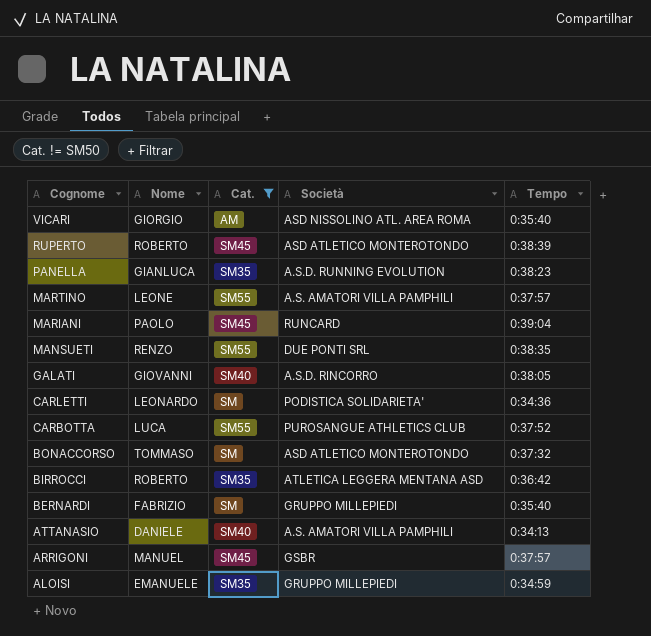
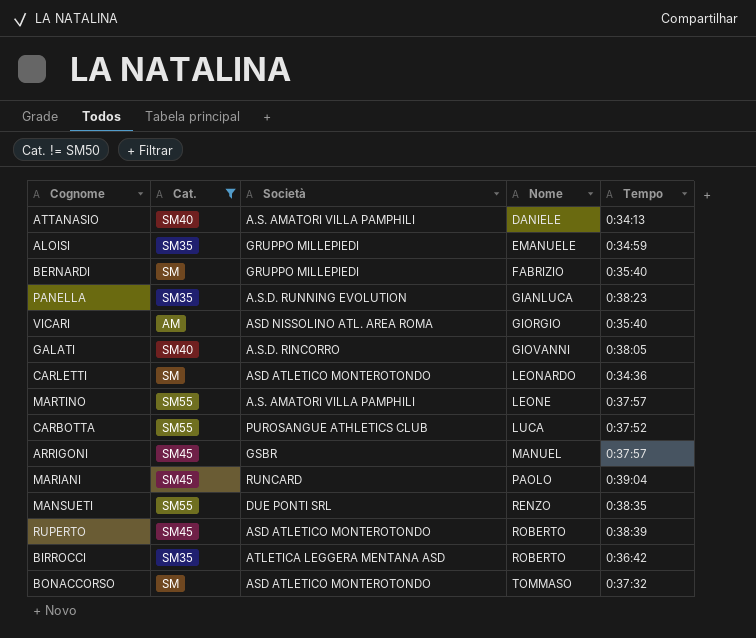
row order: Cognome descending -> Nome ascending
column Nome | position: 2 -> 4
CARLETTI | Società: PODISTICA SOLIDARIETA' -> ASD ATLETICO MONTEROTONDO

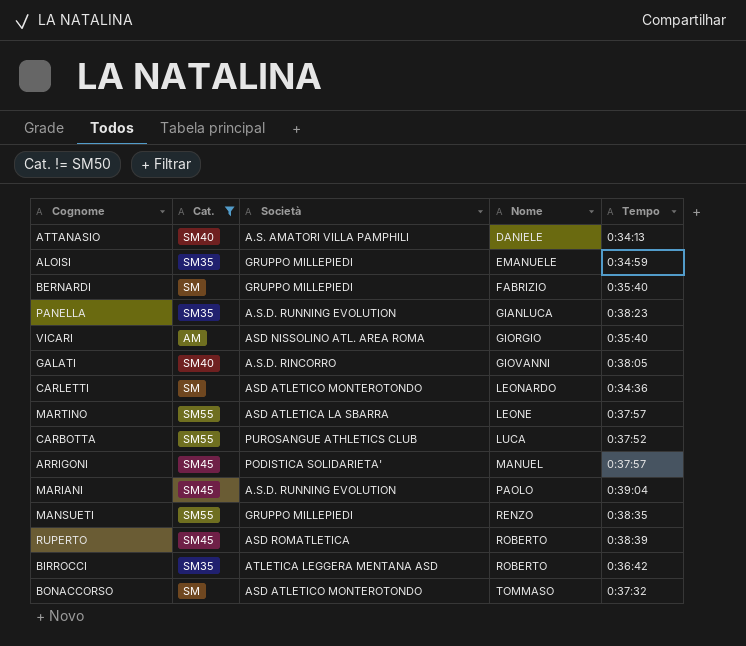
MARTINO | Società: A.S. AMATORI VILLA PAMPHILI -> ASD ATLETICA LA SBARRA
ARRIGONI | Società: GSBR -> PODISTICA SOLIDARIETA'
MARIANI | Società: RUNCARD -> A.S.D. RUNNING EVOLUTION
MANSUETI | Società: DUE PONTI SRL -> GRUPPO MILLEPIEDI
RUPERTO | Società: ASD ATLETICO MONTEROTONDO -> ASD ROMATLETICA

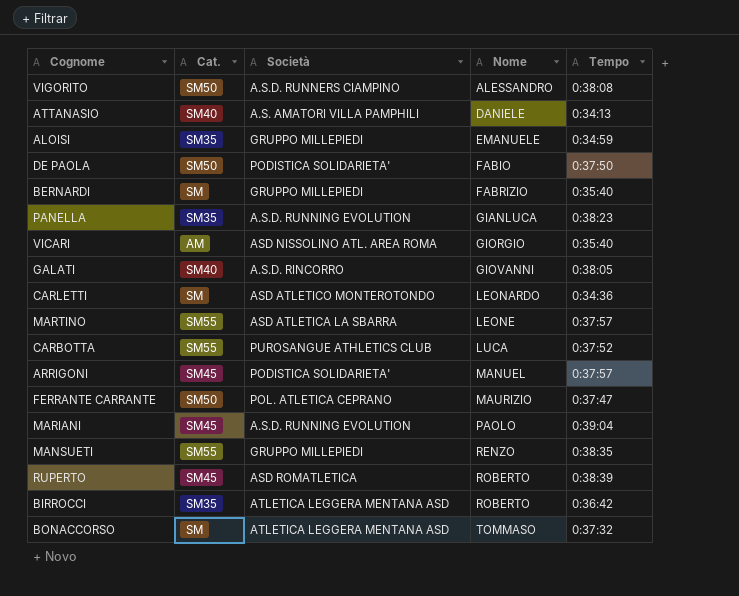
filter: Cat. != SM50 -> none
BONACCORSO | Società: ASD ATLETICO MONTEROTONDO -> ATLETICA LEGGERA MENTANA ASD

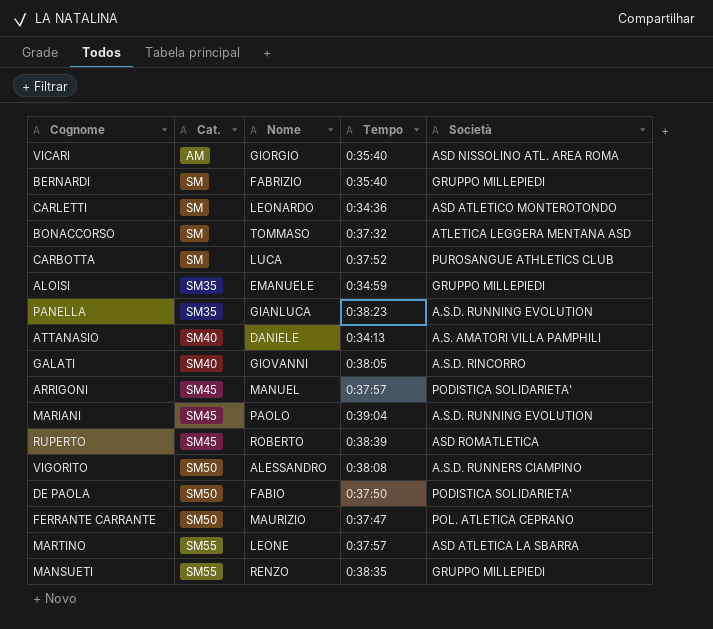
row order: Nome ascending -> Cat. ascending
column Società | position: 3 -> 5
row BIRROCCI: SM35 | ATLETICA LEGGERA MENTANA ASD | ROBERTO | 0:36:42 -> none
CARBOTTA | Cat.: SM55 -> SM

